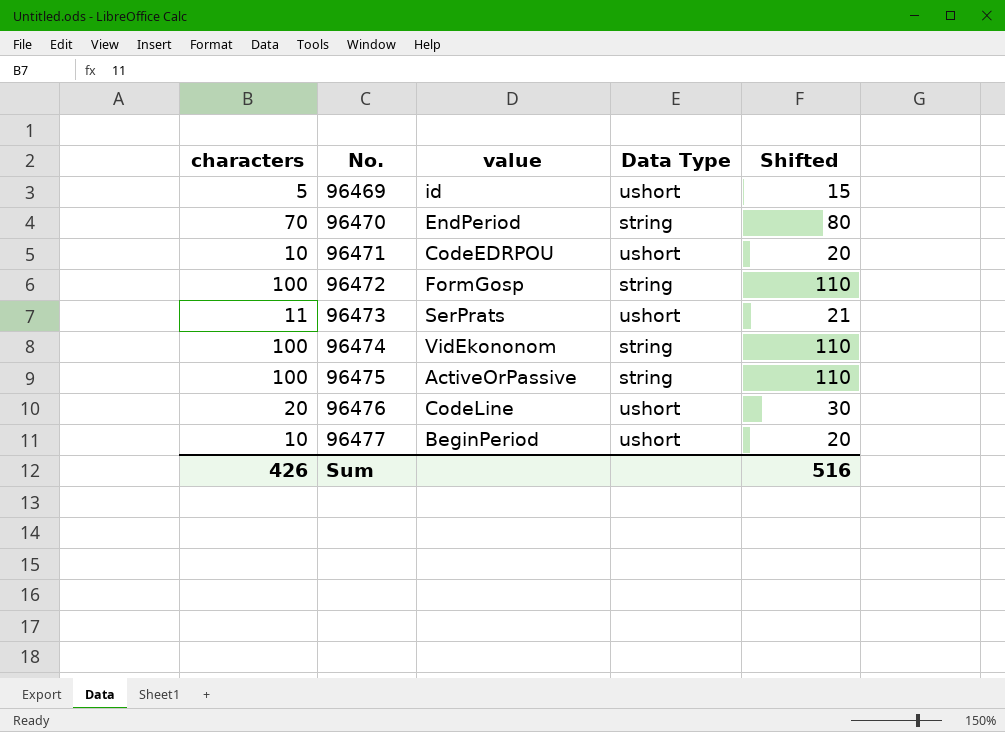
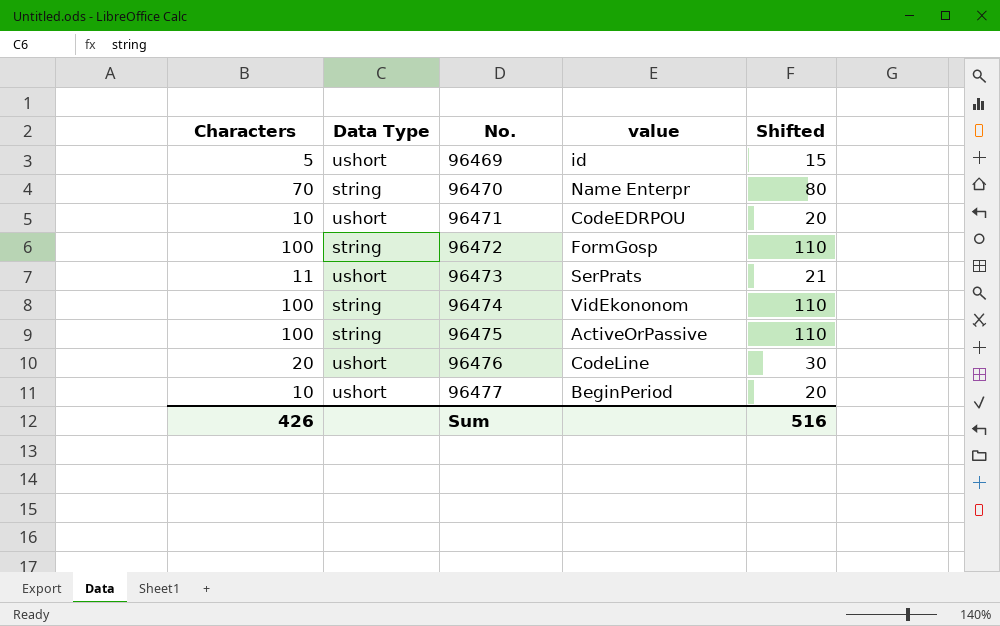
column name: characters -> Characters
column Data Type | position: 4 -> 2
96470 | value: EndPeriod -> Name Enterpr

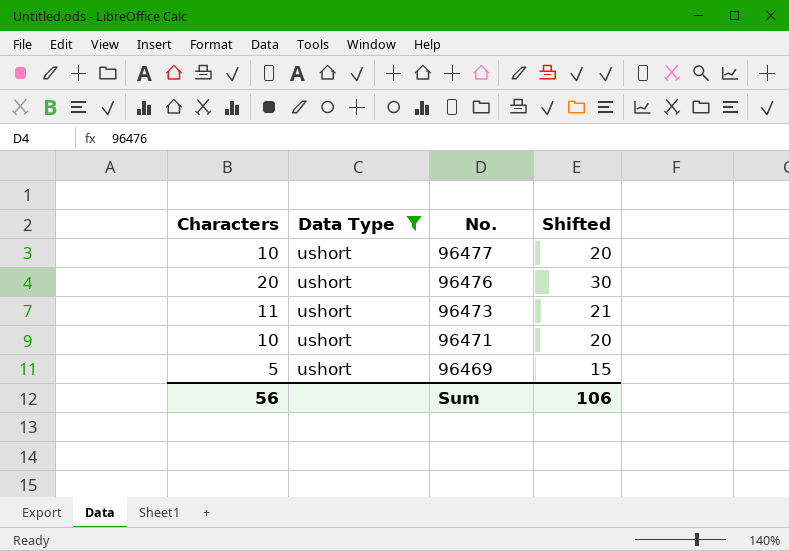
filter: none -> Data Type = ushort
row order: No. ascending -> No. descending
column value | position: 4 -> none
Sum | Characters: 426 -> 56
Sum | Shifted: 516 -> 106

